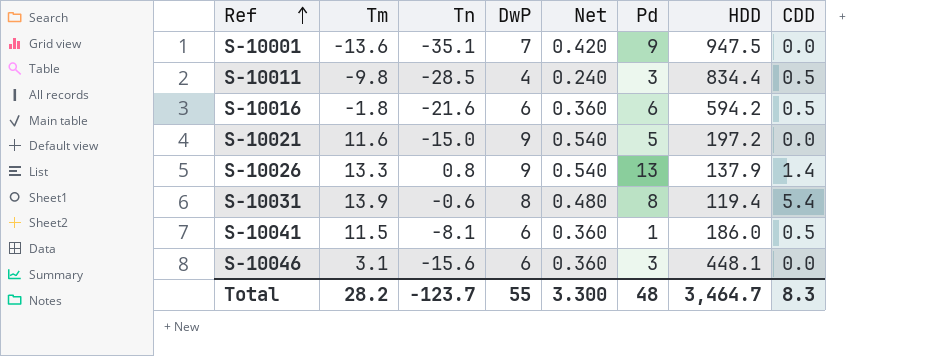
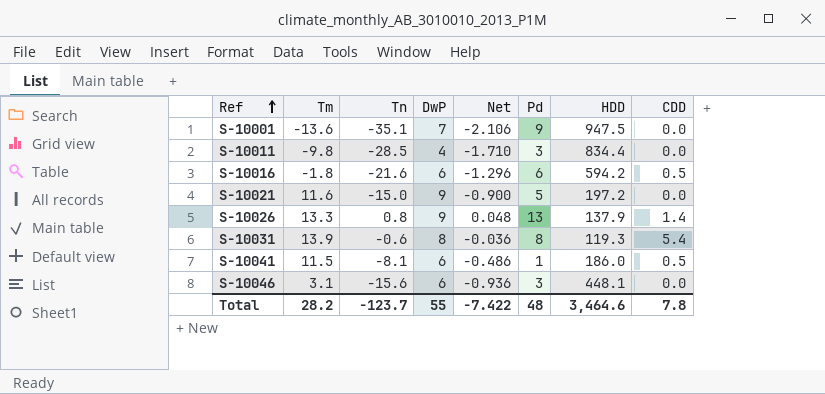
column Net | formula: [DwP] * 0.06 -> [Tn] * 0.06
S-10011 | CDD: 0.5 -> 0.0
S-10031 | HDD: 119.4 -> 119.3
Total | Net: 3.300 -> -7.422
Total | HDD: 3,464.7 -> 3,464.6
Total | CDD: 8.3 -> 7.8

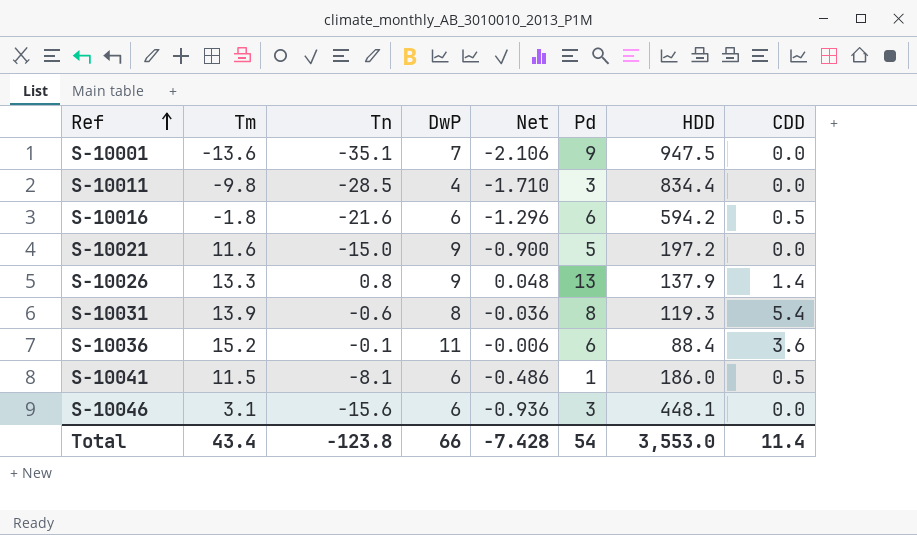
row S-10036: none -> 15.2 | -0.1 | 11 | -0.006 | 6 | 88.4 | 3.6
Total | Tm: 28.2 -> 43.4
Total | Tn: -123.7 -> -123.8
Total | DwP: 55 -> 66
Total | Net: -7.422 -> -7.428
Total | Pd: 48 -> 54
Total | HDD: 3,464.6 -> 3,553.0
Total | CDD: 7.8 -> 11.4

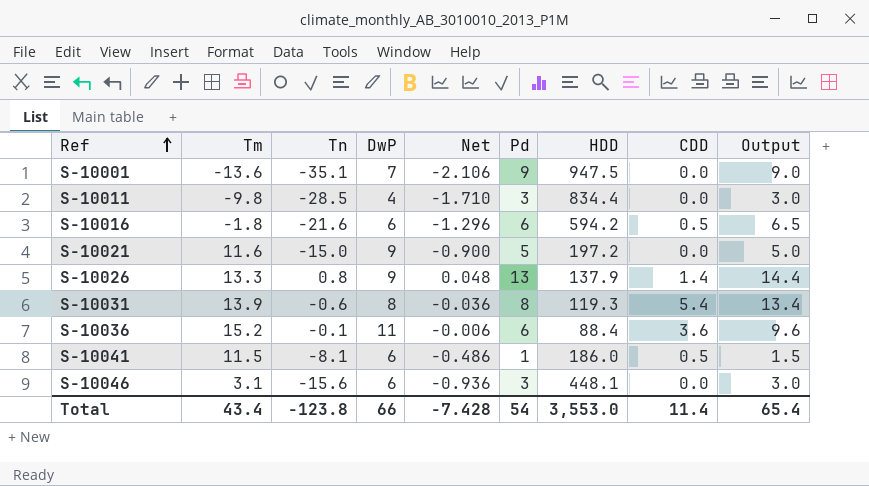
column Output | formula: none -> [Pd] + [CDD]

